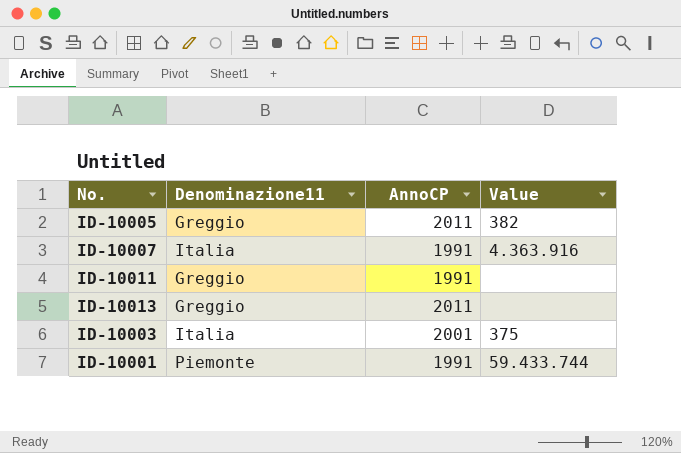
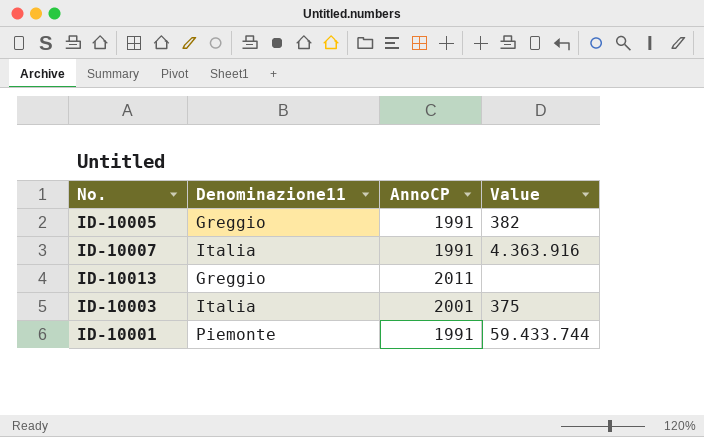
row ID-10011: Greggio | 1991 | none -> none
ID-10005 | AnnoCP: 2011 -> 1991

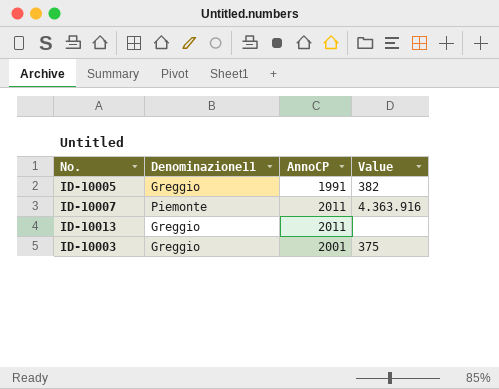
row ID-10001: Piemonte | 1991 | 59.433.744 -> none
ID-10007 | Denominazione11: Italia -> Piemonte
ID-10007 | AnnoCP: 1991 -> 2011
ID-10003 | Denominazione11: Italia -> Greggio

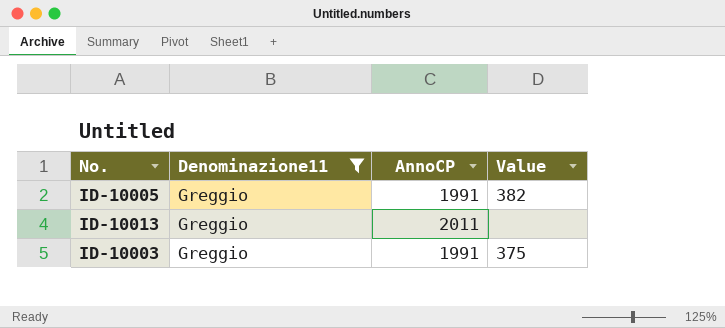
filter: none -> Denominazione11 = Greggio
ID-10003 | AnnoCP: 2001 -> 1991

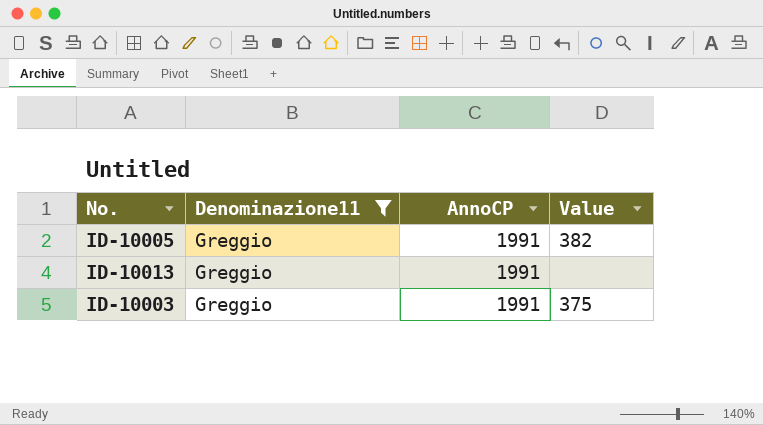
ID-10013 | AnnoCP: 2011 -> 1991

